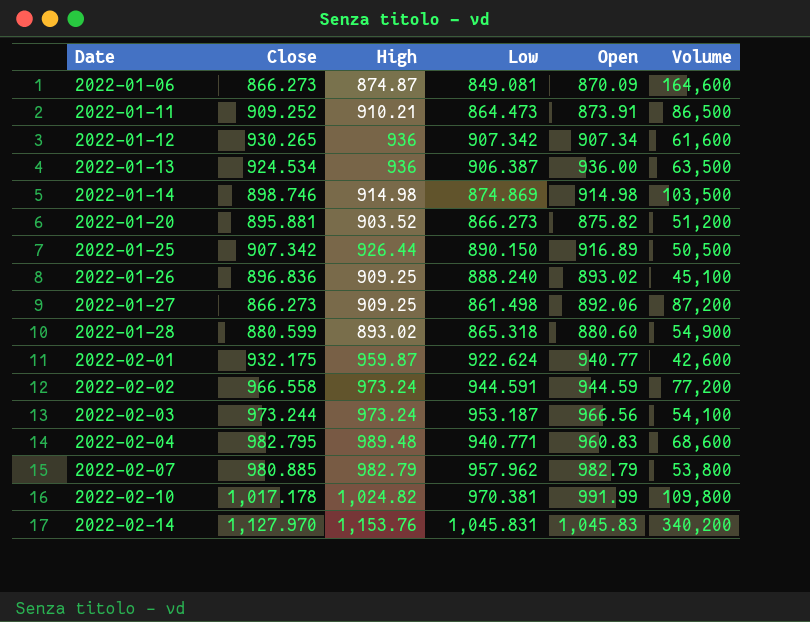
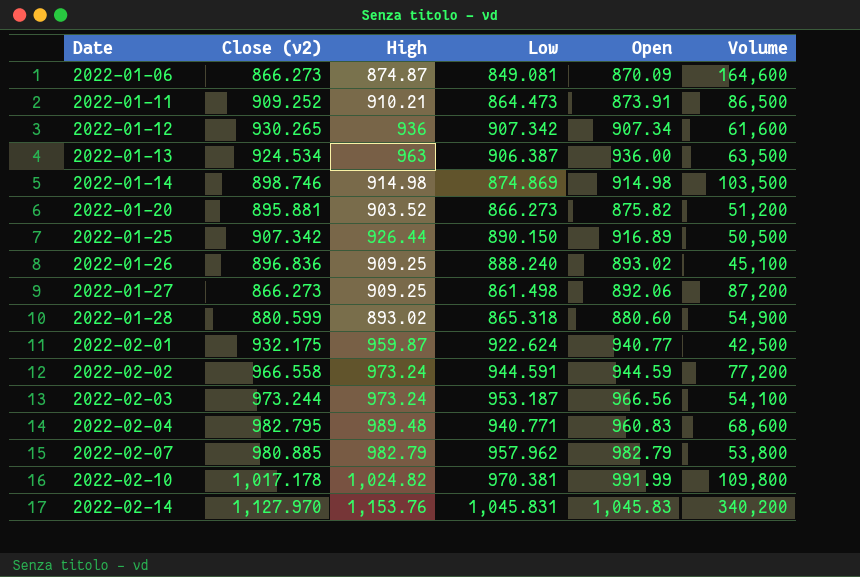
column name: Close -> Close (v2)
2022-01-13 | High: 936 -> 963
2022-02-01 | Volume: 42,600 -> 42,500

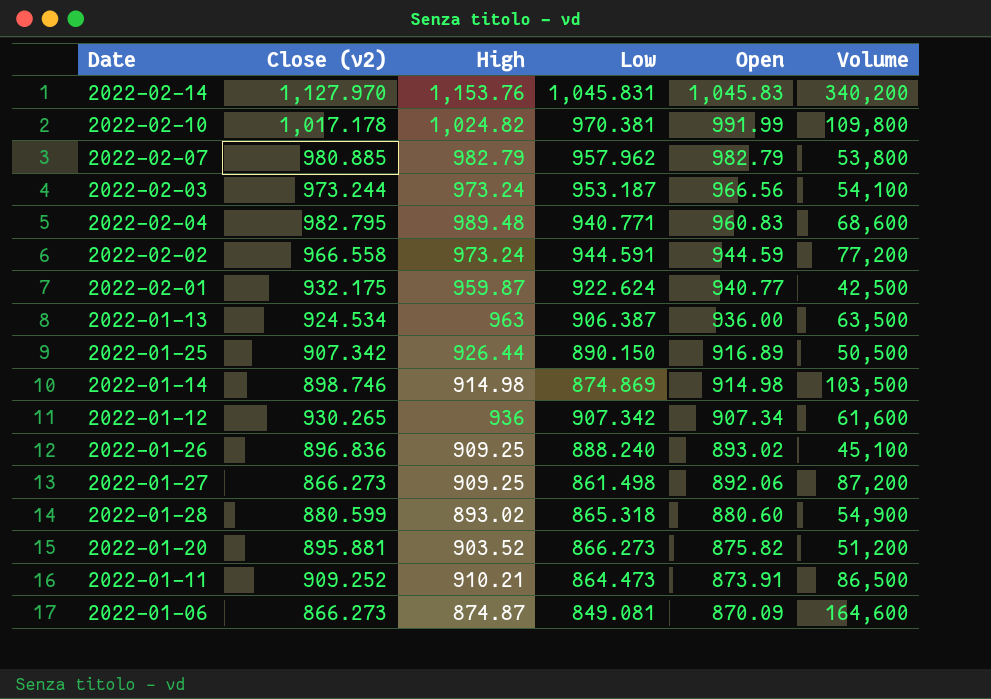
row order: Date ascending -> Open descending

